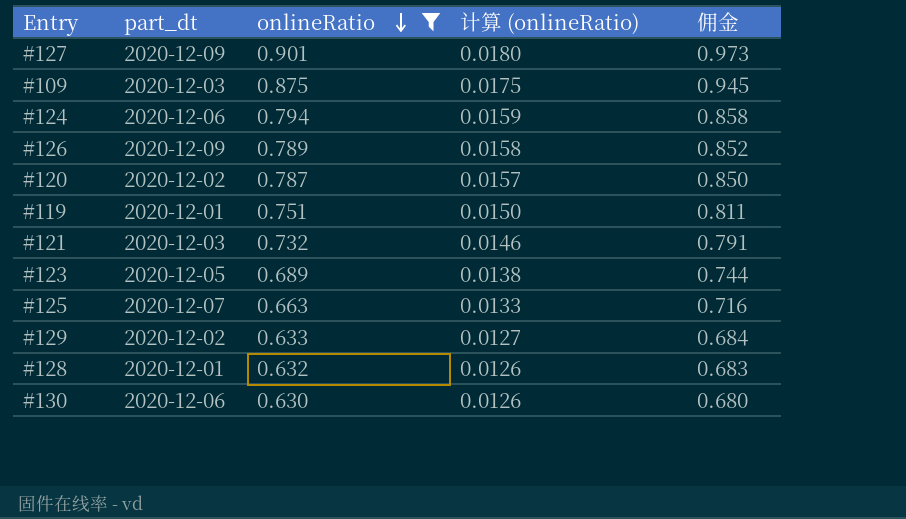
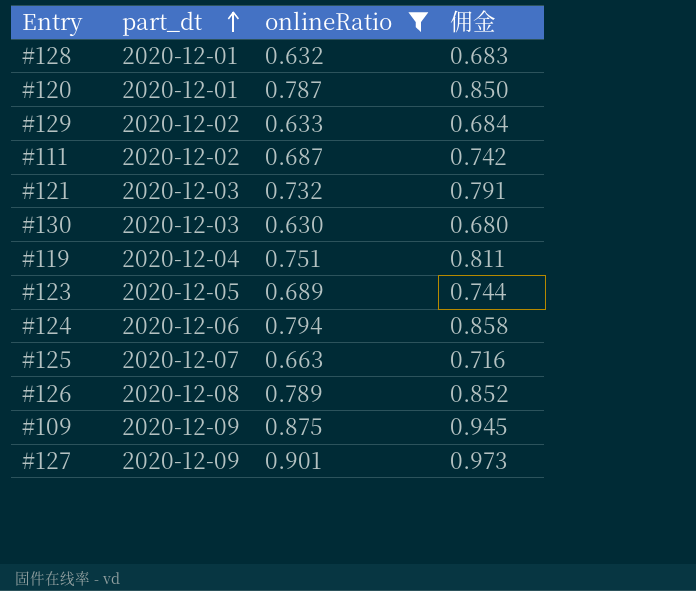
row order: onlineRatio descending -> part_dt ascending
column 计算 (onlineRatio) | formula: [onlineRatio] * 0.02 -> none
#120 | part_dt: 2020-12-02 -> 2020-12-01
row #111: none -> 2020-12-02 | 0.687 | 0.742
#130 | part_dt: 2020-12-06 -> 2020-12-03
#119 | part_dt: 2020-12-01 -> 2020-12-04
#126 | part_dt: 2020-12-09 -> 2020-12-08
#109 | part_dt: 2020-12-03 -> 2020-12-09

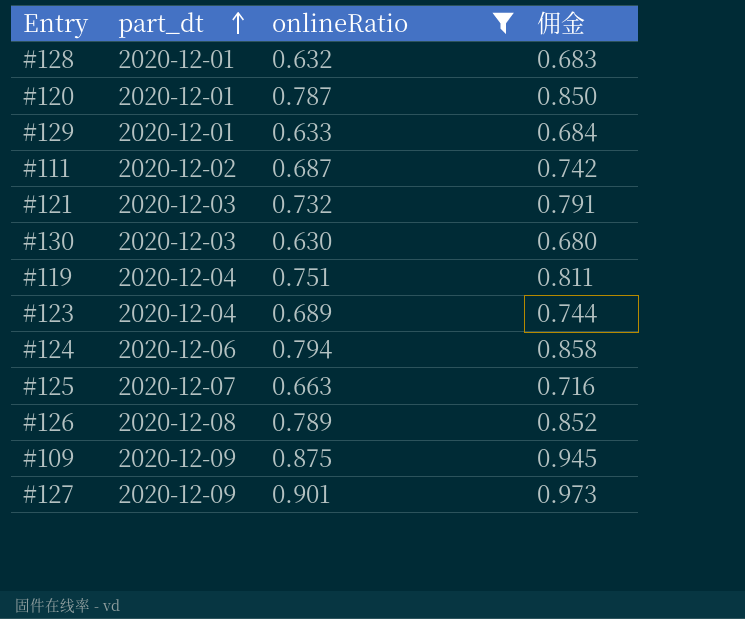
#129 | part_dt: 2020-12-02 -> 2020-12-01
#123 | part_dt: 2020-12-05 -> 2020-12-04

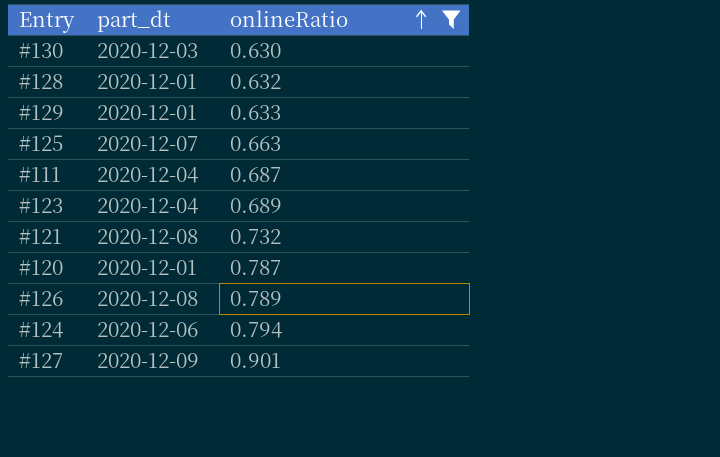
row order: part_dt ascending -> onlineRatio ascending
column 佣金 | formula: [onlineRatio] * 1.08 -> none
row #119: 2020-12-04 | 0.751 | 0.811 -> none
row #109: 2020-12-09 | 0.875 | 0.945 -> none
#111 | part_dt: 2020-12-02 -> 2020-12-04
#121 | part_dt: 2020-12-03 -> 2020-12-08

